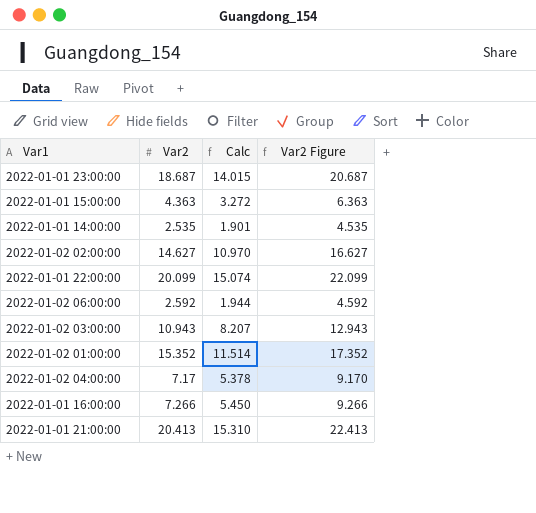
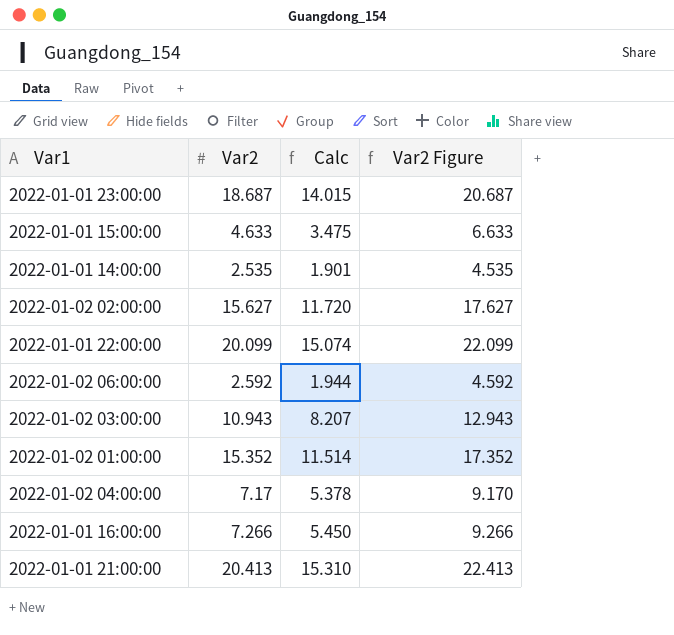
2022-01-01 15:00:00 | Var2: 4.363 -> 4.633
2022-01-01 15:00:00 | Calc: 3.272 -> 3.475
2022-01-01 15:00:00 | Var2 Figure: 6.363 -> 6.633
2022-01-02 02:00:00 | Var2: 14.627 -> 15.627
2022-01-02 02:00:00 | Calc: 10.970 -> 11.720
2022-01-02 02:00:00 | Var2 Figure: 16.627 -> 17.627

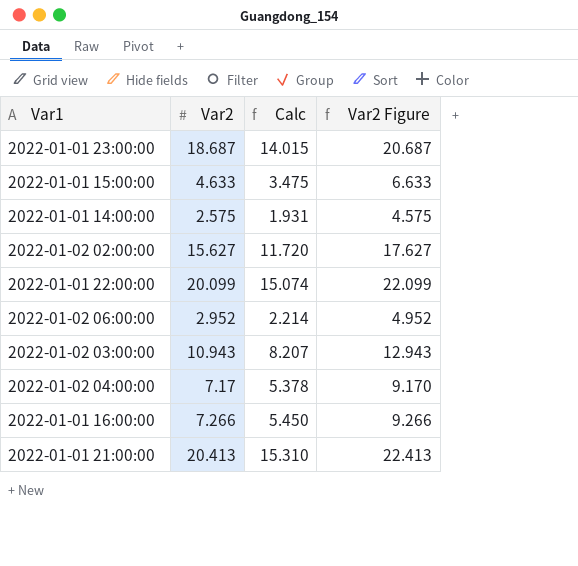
row 2022-01-02 01:00:00: 15.352 | 11.514 | 17.352 -> none
2022-01-01 14:00:00 | Var2: 2.535 -> 2.575
2022-01-01 14:00:00 | Calc: 1.901 -> 1.931
2022-01-01 14:00:00 | Var2 Figure: 4.535 -> 4.575
2022-01-02 06:00:00 | Var2: 2.592 -> 2.952
2022-01-02 06:00:00 | Calc: 1.944 -> 2.214
2022-01-02 06:00:00 | Var2 Figure: 4.592 -> 4.952

